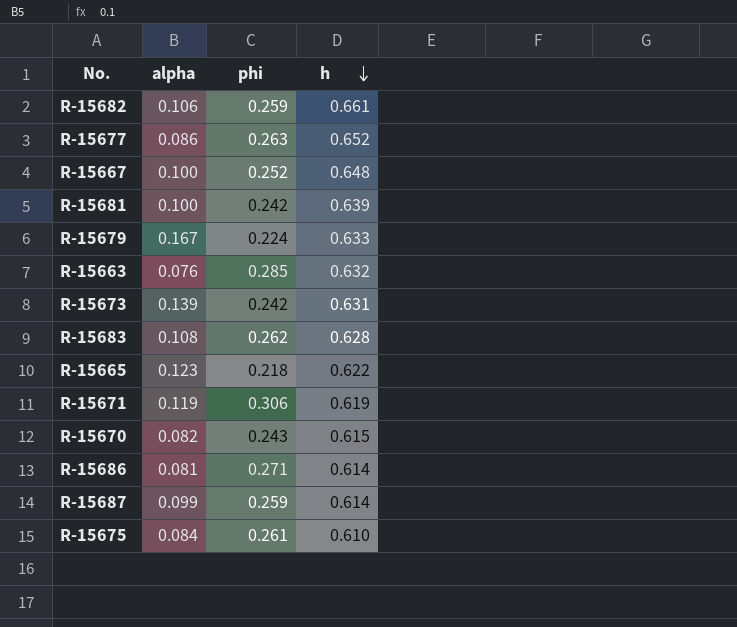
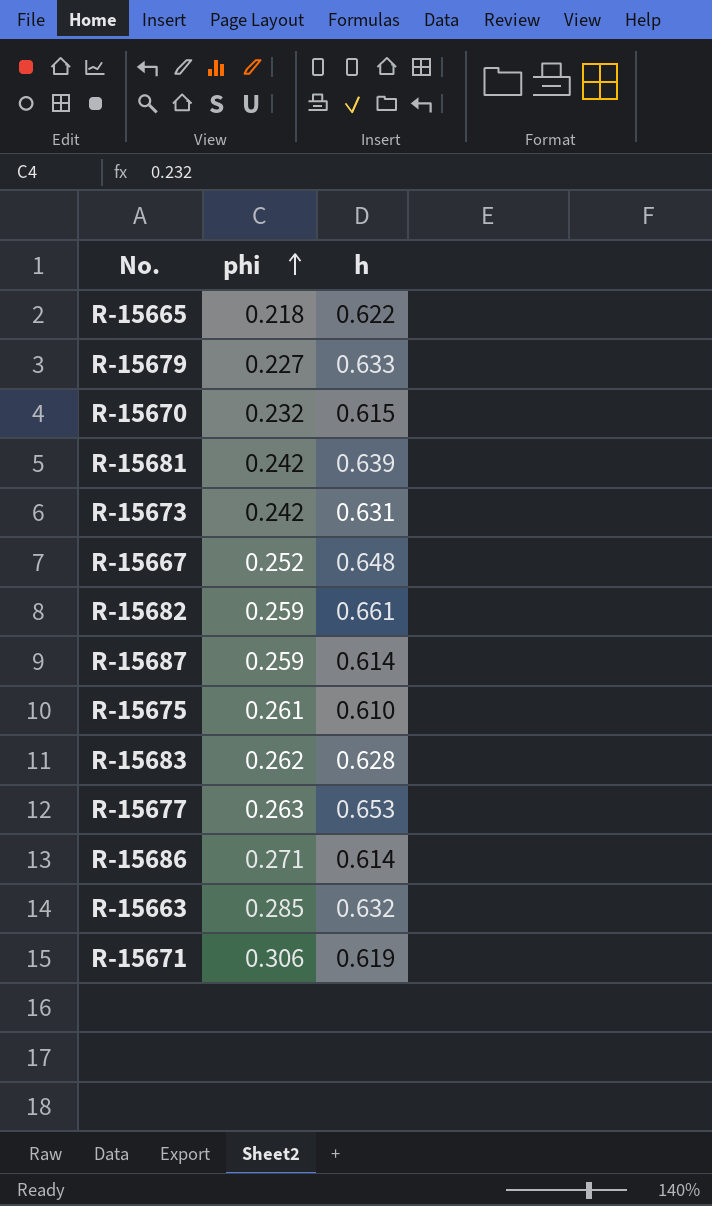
row order: h descending -> phi ascending
column alpha | position: 2 -> none
R-15679 | phi: 0.224 -> 0.227
R-15670 | phi: 0.243 -> 0.232
R-15677 | h: 0.652 -> 0.653

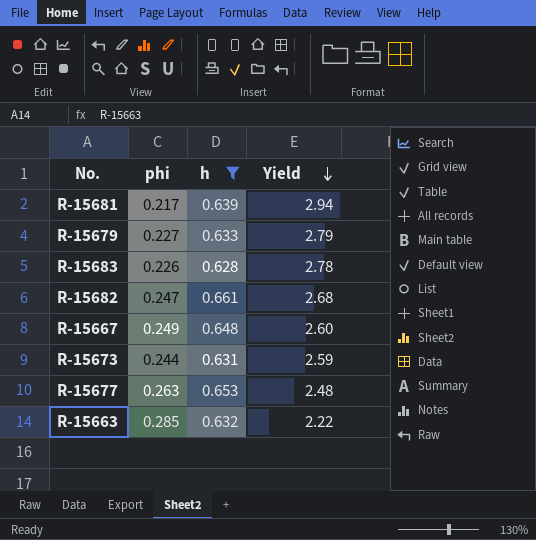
filter: none -> h >= 0.628
row order: phi ascending -> Yield descending
column Yield | formula: none -> [h] / [phi]
R-15681 | phi: 0.242 -> 0.217
R-15683 | phi: 0.262 -> 0.226
R-15682 | phi: 0.259 -> 0.247
R-15667 | phi: 0.252 -> 0.249
R-15673 | phi: 0.242 -> 0.244

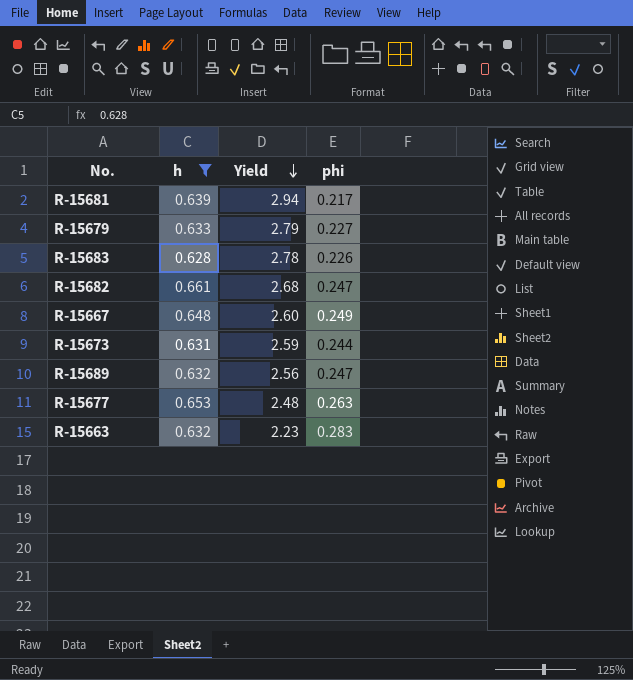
column phi | position: 2 -> 4
row R-15689: none -> 0.632 | 2.56 | 0.247
R-15663 | Yield: 2.22 -> 2.23
R-15663 | phi: 0.285 -> 0.283

